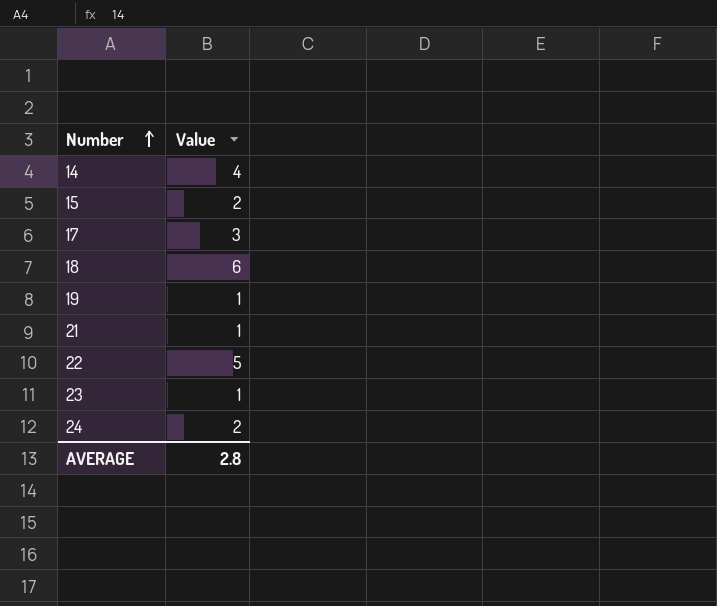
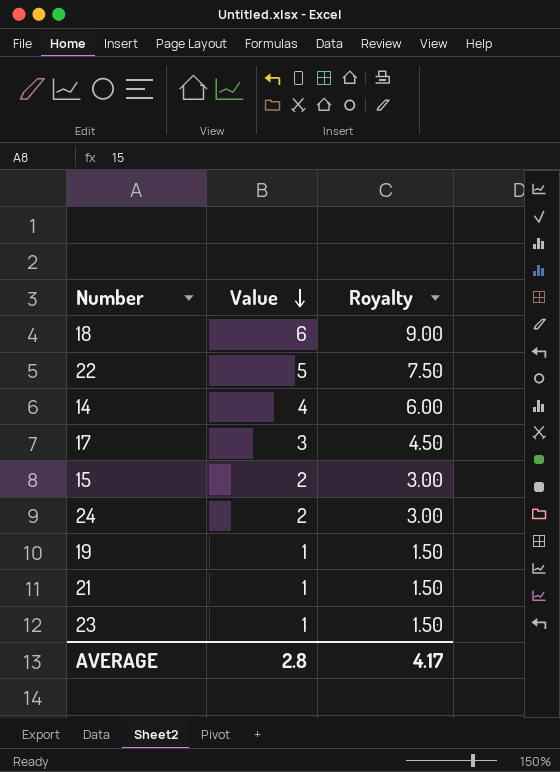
row order: Number ascending -> Value descending
column Royalty | formula: none -> [Value] * 1.5

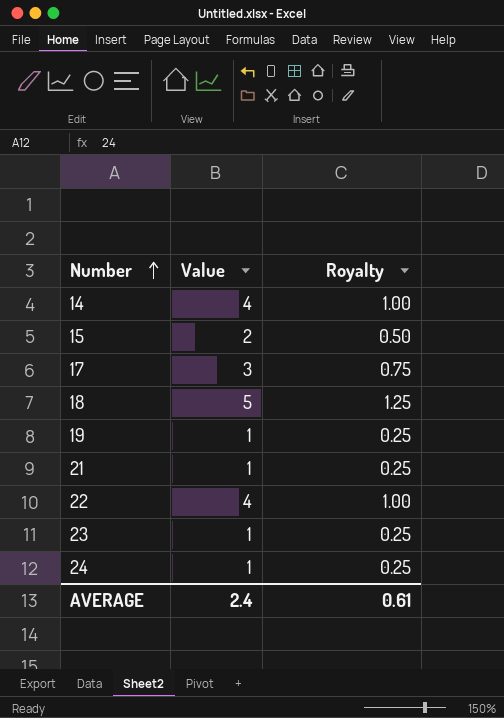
row order: Value descending -> Number ascending
column Royalty | formula: [Value] * 1.5 -> [Value] * 0.25
18 | Value: 6 -> 5
22 | Value: 5 -> 4
24 | Value: 2 -> 1
AVERAGE | Value: 2.8 -> 2.4
AVERAGE | Royalty: 4.17 -> 0.61

